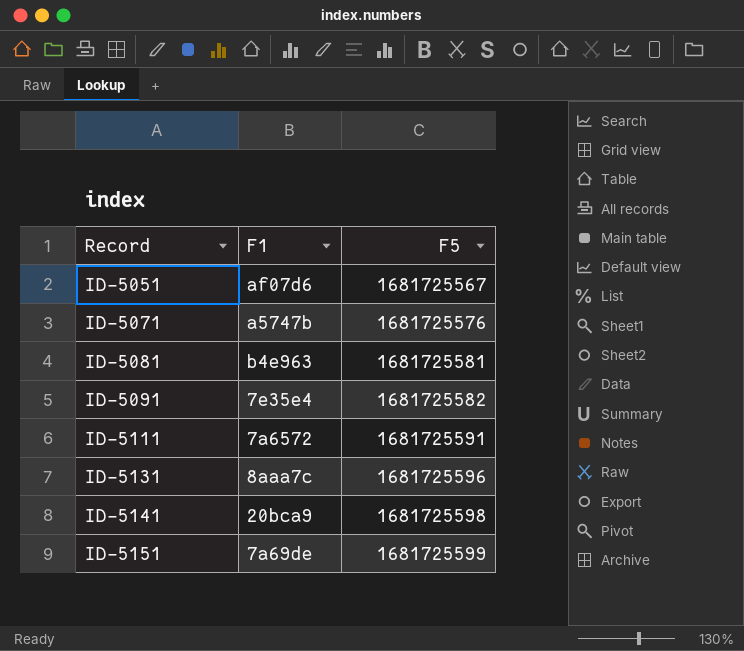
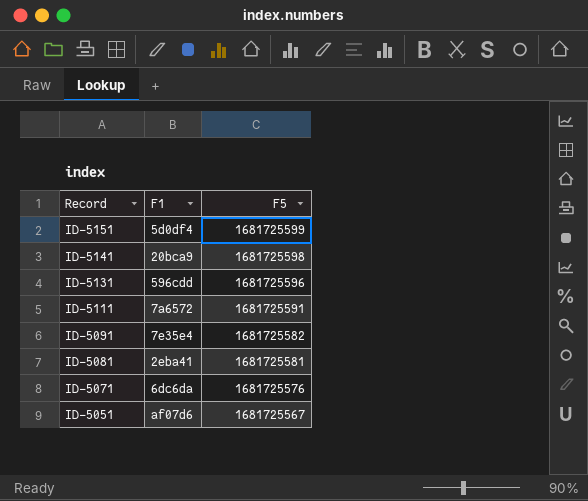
row order: Record ascending -> Record descending
ID-5151 | F1: 7a69de -> 5d0df4
ID-5131 | F1: 8aaa7c -> 596cdd
ID-5081 | F1: b4e963 -> 2eba41
ID-5071 | F1: a5747b -> 6dc6da

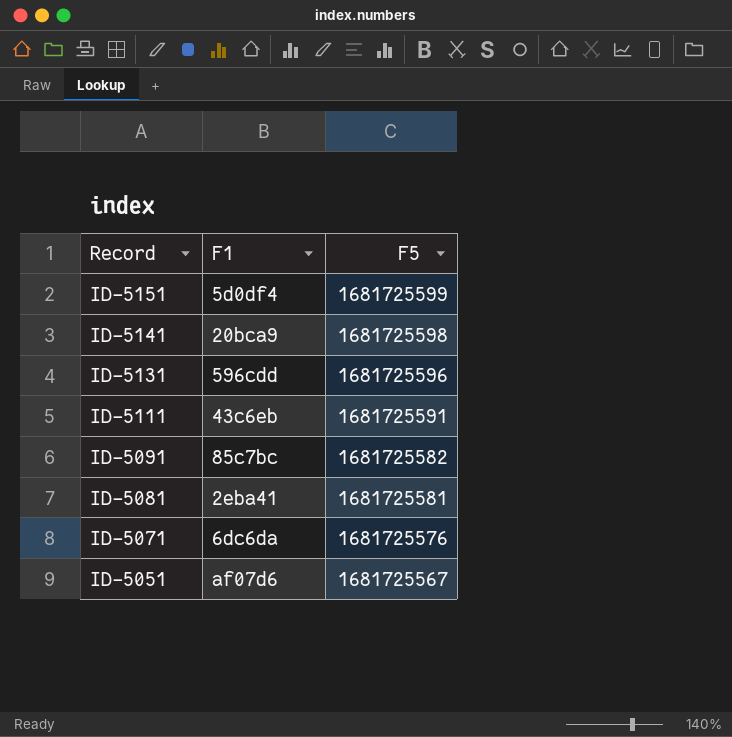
ID-5111 | F1: 7a6572 -> 43c6eb
ID-5091 | F1: 7e35e4 -> 85c7bc

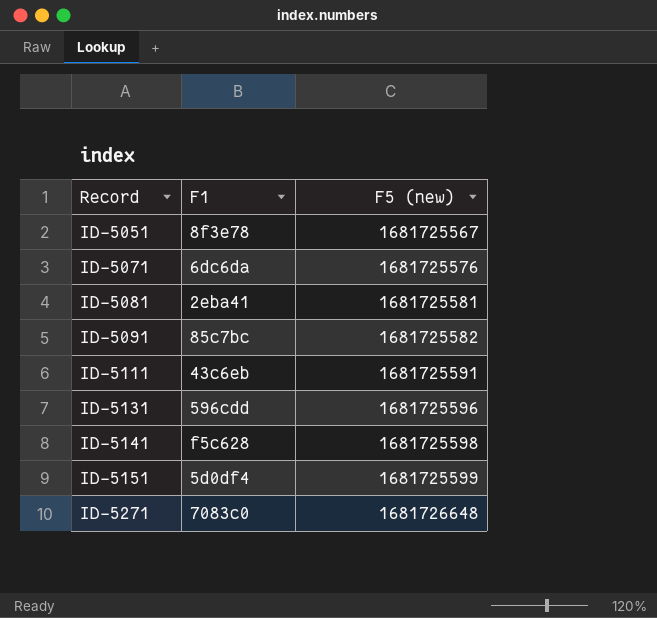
row order: Record descending -> Record ascending
column name: F5 -> F5 (new)
ID-5051 | F1: af07d6 -> 8f3e78
ID-5141 | F1: 20bca9 -> f5c628
row ID-5271: none -> 7083c0 | 1681726648

